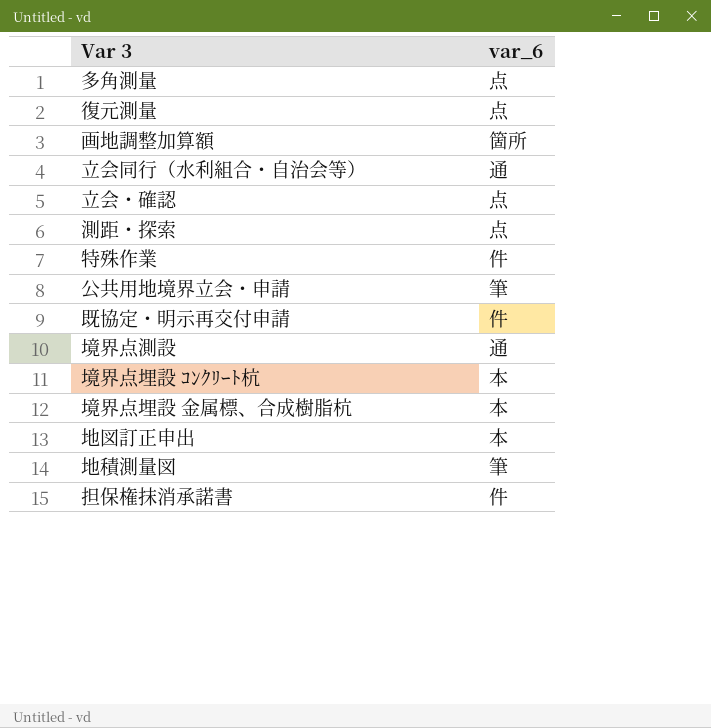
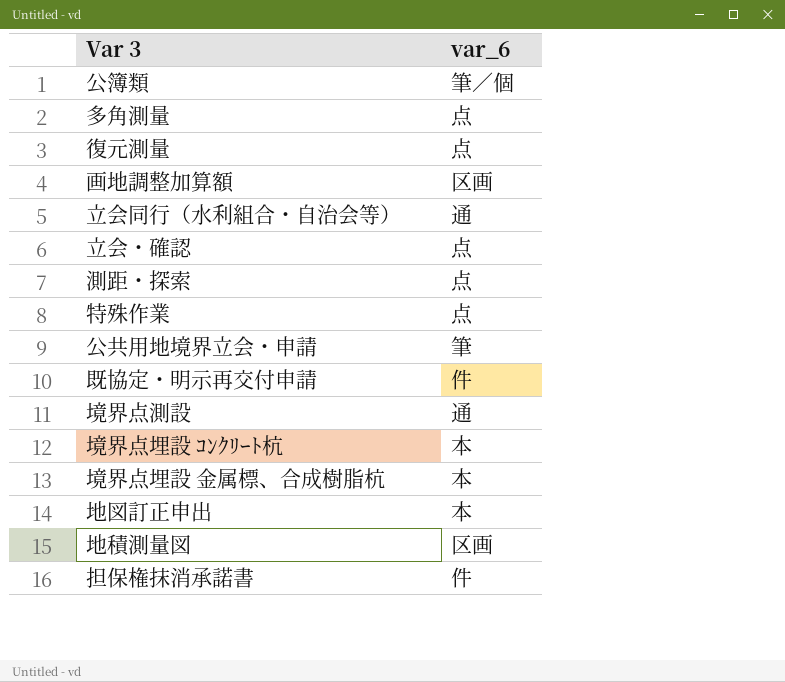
row 公簿類: none -> 筆／個
画地調整加算額 | var_6: 箇所 -> 区画
特殊作業 | var_6: 件 -> 点
地積測量図 | var_6: 筆 -> 区画

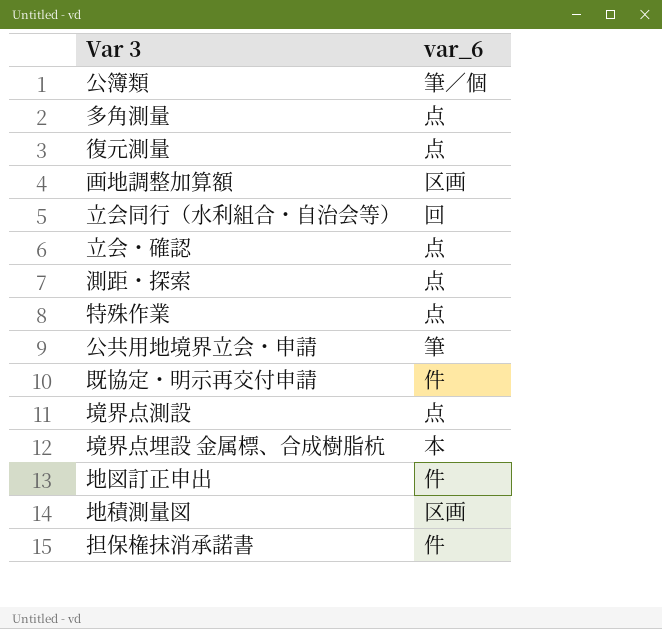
row 境界点埋設 ｺﾝｸﾘｰﾄ杭: 本 -> none
立会同行（水利組合・自治会等） | var_6: 通 -> 回
境界点測設 | var_6: 通 -> 点
地図訂正申出 | var_6: 本 -> 件

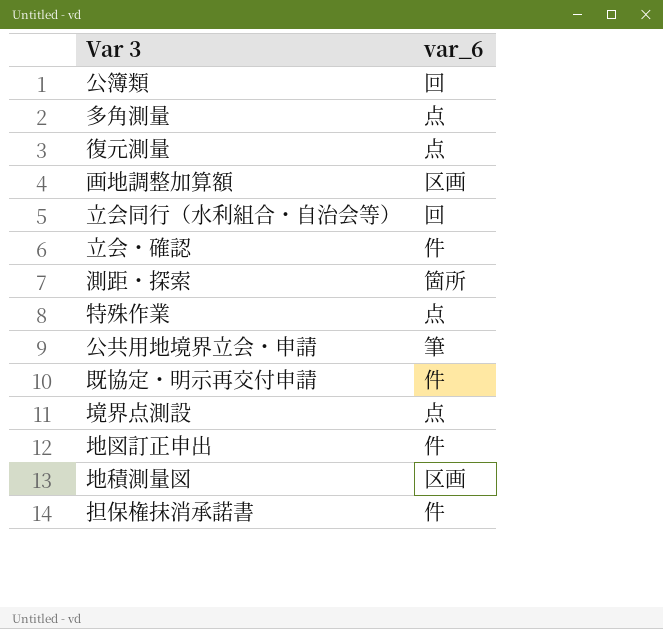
row 境界点埋設 金属標、合成樹脂杭: 本 -> none
公簿類 | var_6: 筆／個 -> 回
立会・確認 | var_6: 点 -> 件
測距・探索 | var_6: 点 -> 箇所

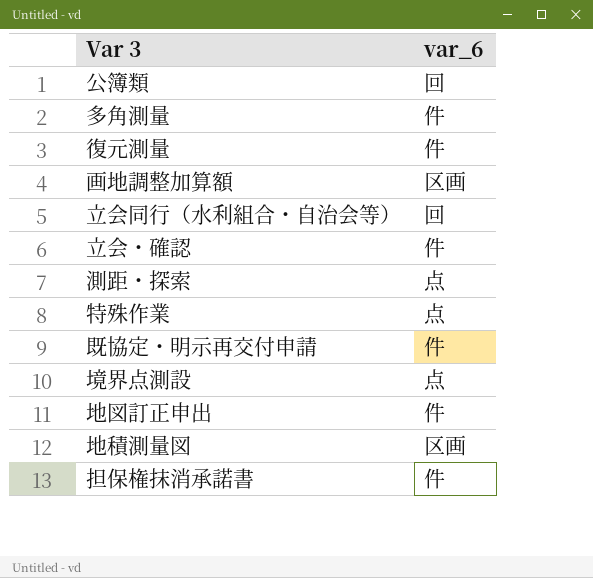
row 公共用地境界立会・申請: 筆 -> none
多角測量 | var_6: 点 -> 件
復元測量 | var_6: 点 -> 件
測距・探索 | var_6: 箇所 -> 点

